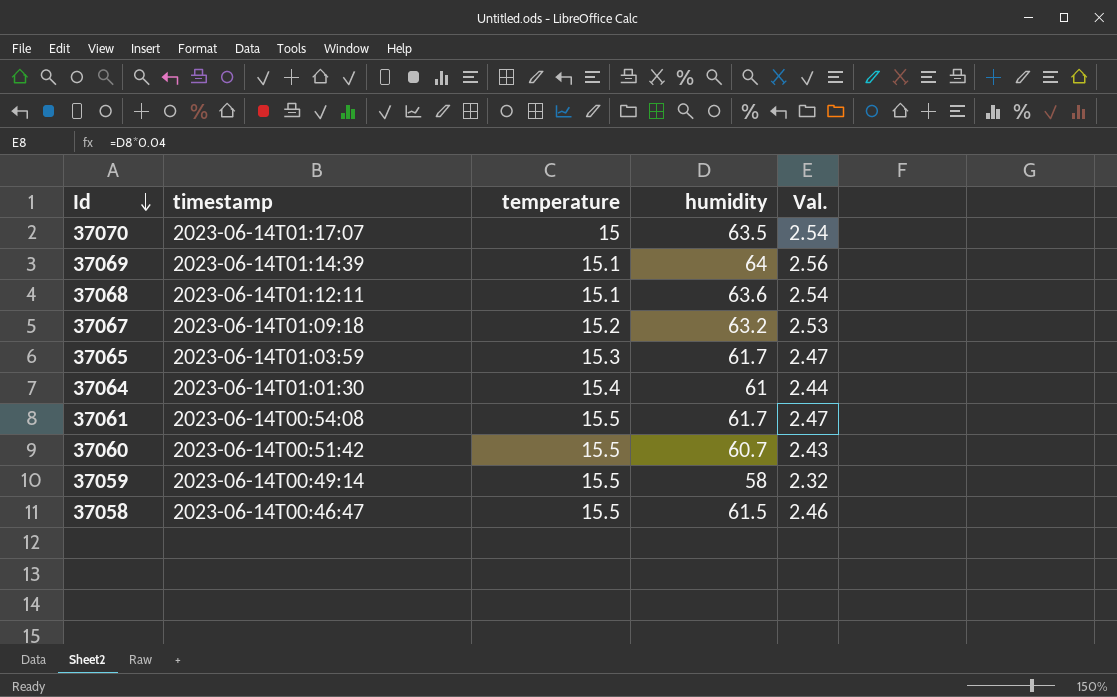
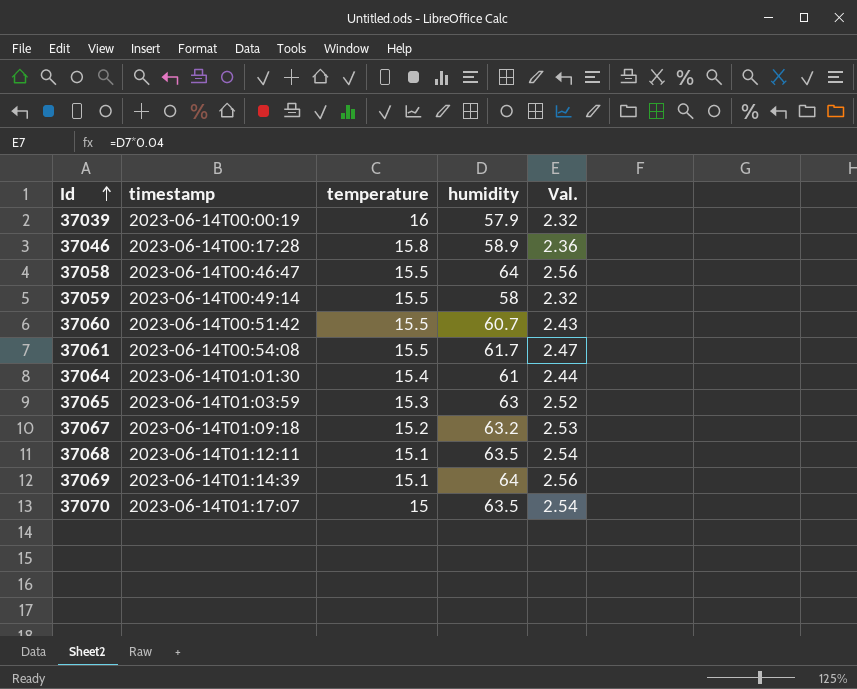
row order: Id descending -> Id ascending
row 37039: none -> 2023-06-14T00:00:19 | 16 | 57.9 | 2.32
row 37046: none -> 2023-06-14T00:17:28 | 15.8 | 58.9 | 2.36
37058 | humidity: 61.5 -> 64
37058 | Val.: 2.46 -> 2.56
37065 | humidity: 61.7 -> 63
37065 | Val.: 2.47 -> 2.52
37068 | humidity: 63.6 -> 63.5

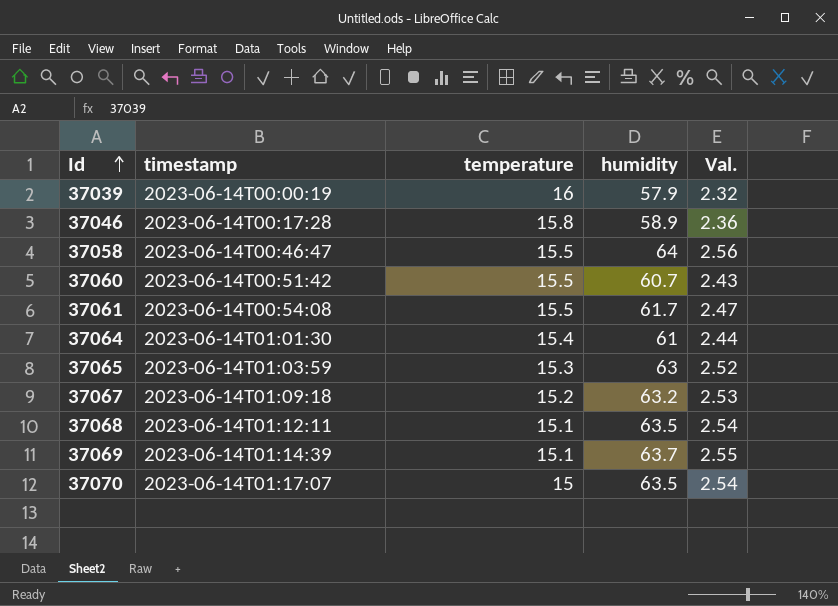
row 37059: 2023-06-14T00:49:14 | 15.5 | 58 | 2.32 -> none
37069 | humidity: 64 -> 63.7
37069 | Val.: 2.56 -> 2.55

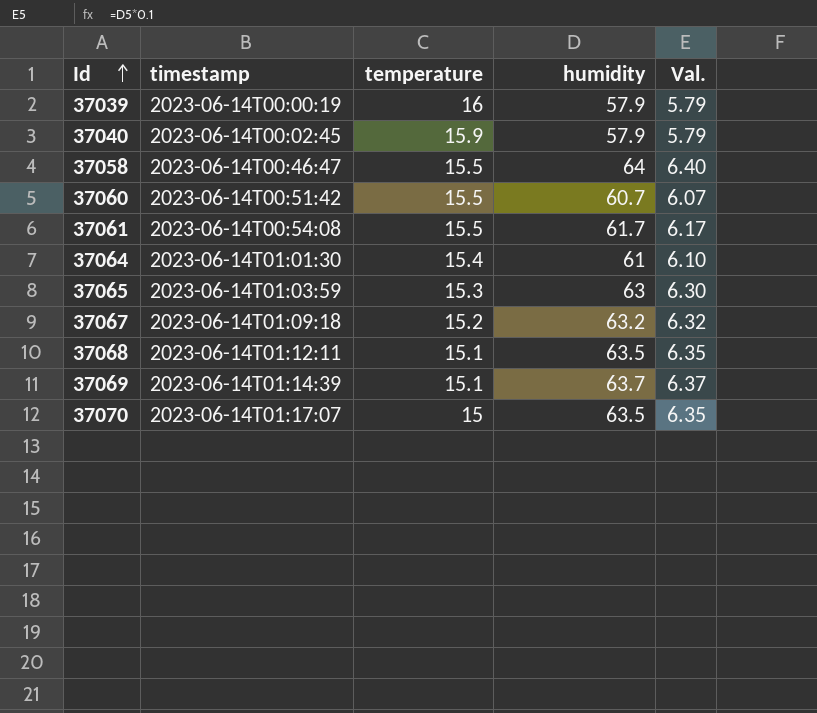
column Val. | formula: [humidity] * 0.04 -> [humidity] * 0.1
row 37046: 2023-06-14T00:17:28 | 15.8 | 58.9 | 2.36 -> none
row 37040: none -> 2023-06-14T00:02:45 | 15.9 | 57.9 | 5.79

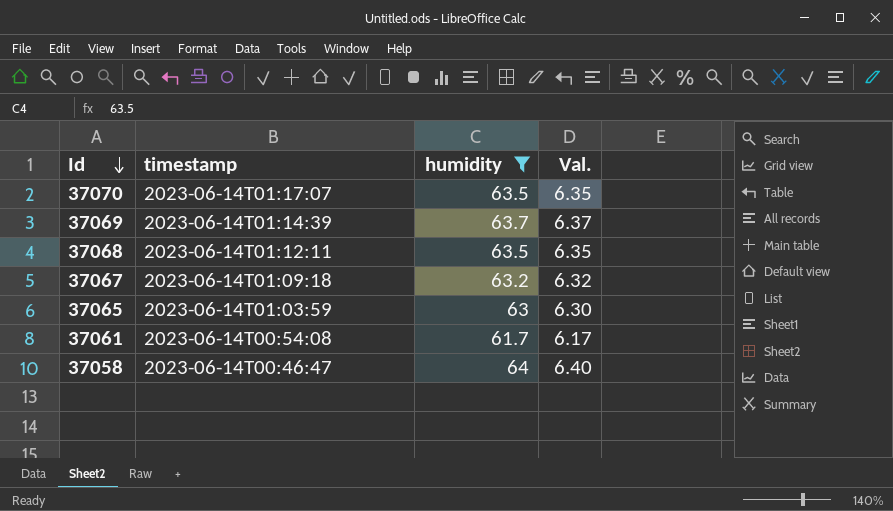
filter: none -> humidity >= 61.7
row order: Id ascending -> Id descending
column temperature | position: 3 -> none

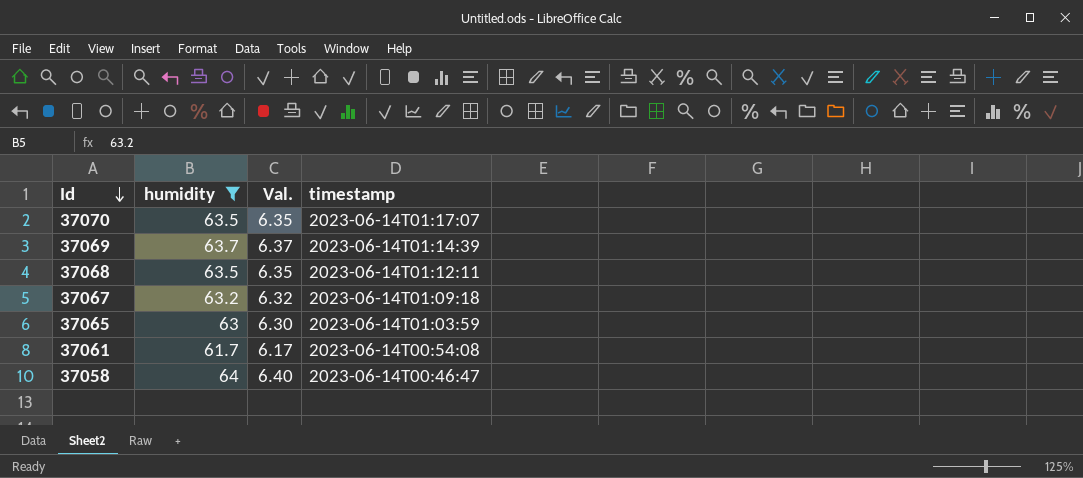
column timestamp | position: 2 -> 4

